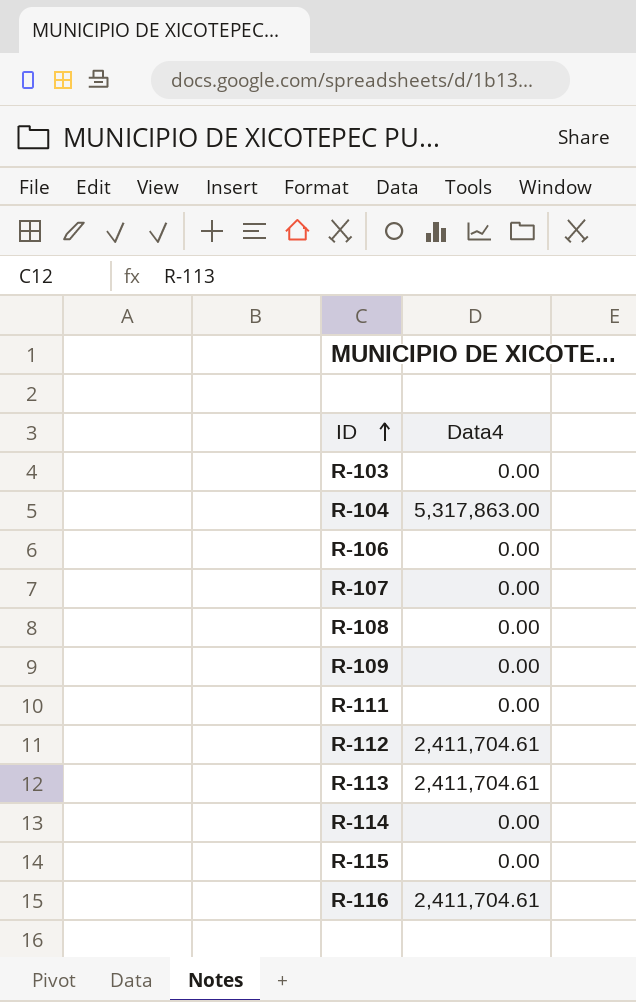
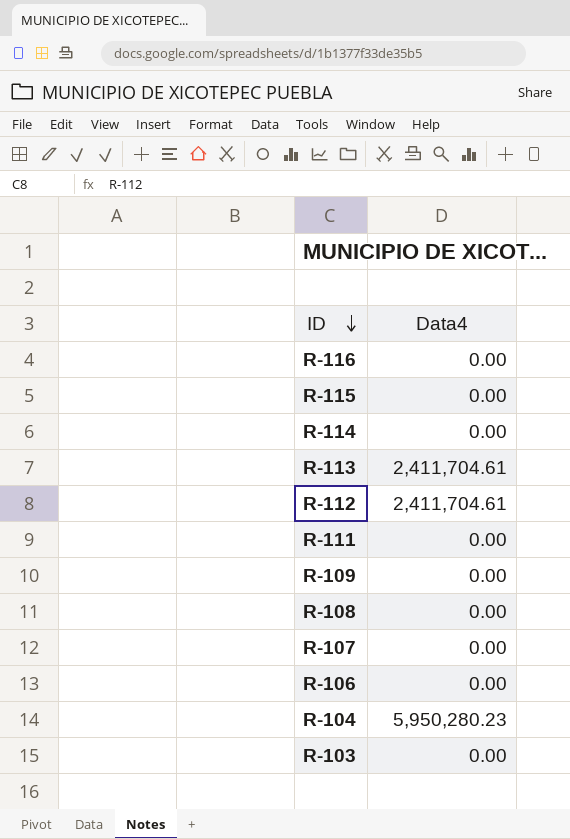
row order: ID ascending -> ID descending
R-116 | Data4: 2,411,704.61 -> 0.00
R-104 | Data4: 5,317,863.00 -> 5,950,280.23

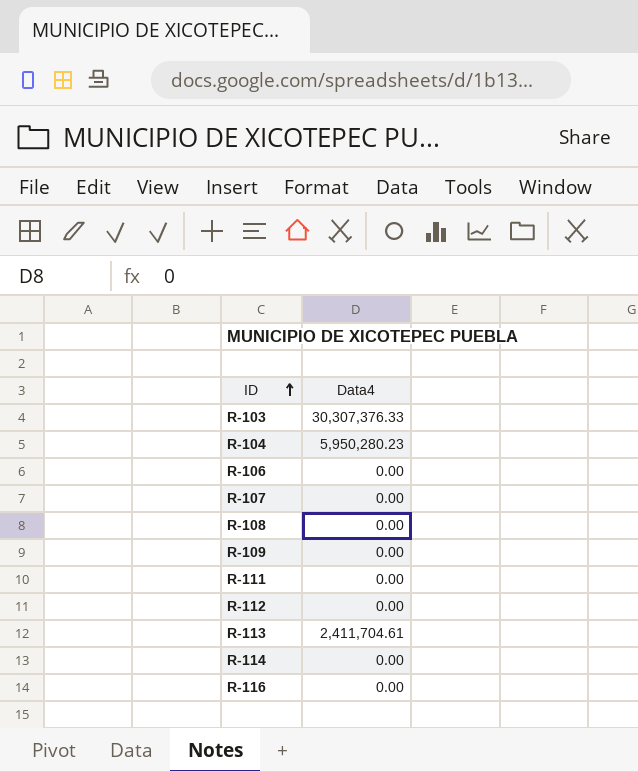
row order: ID descending -> ID ascending
row R-115: 0.00 -> none
R-103 | Data4: 0.00 -> 30,307,376.33
R-112 | Data4: 2,411,704.61 -> 0.00

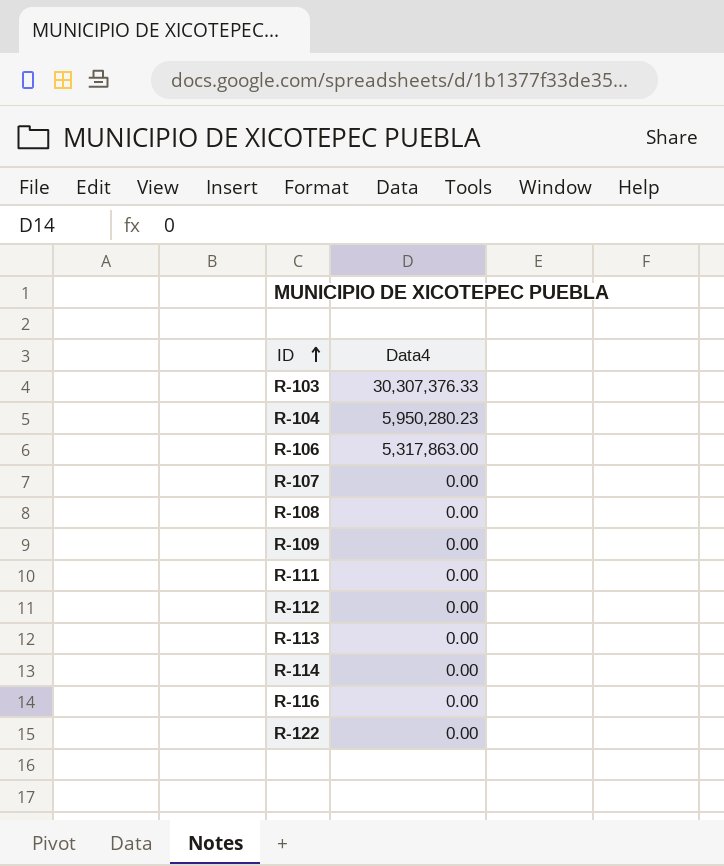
R-106 | Data4: 0.00 -> 5,317,863.00
R-113 | Data4: 2,411,704.61 -> 0.00
row R-122: none -> 0.00

